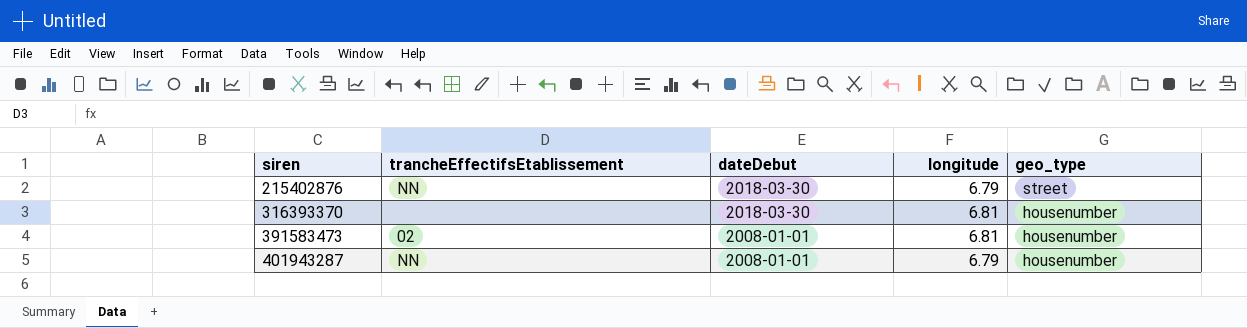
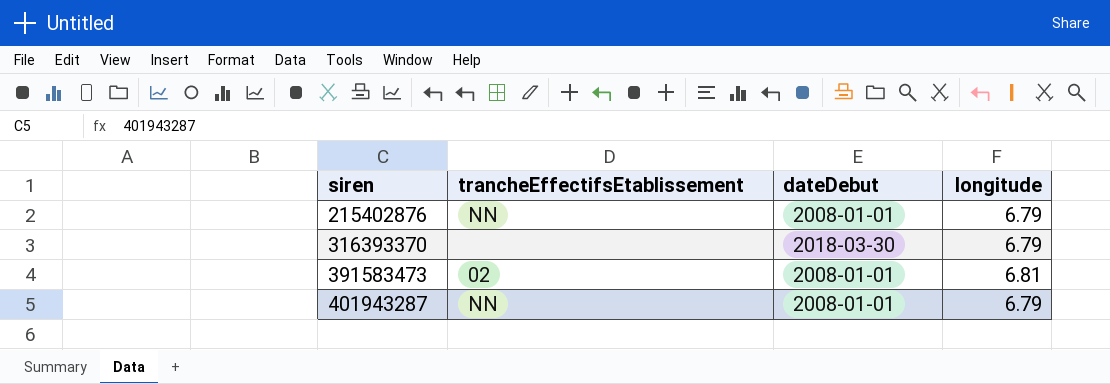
column geo_type | position: 5 -> none
215402876 | dateDebut: 2018-03-30 -> 2008-01-01
316393370 | longitude: 6.81 -> 6.79

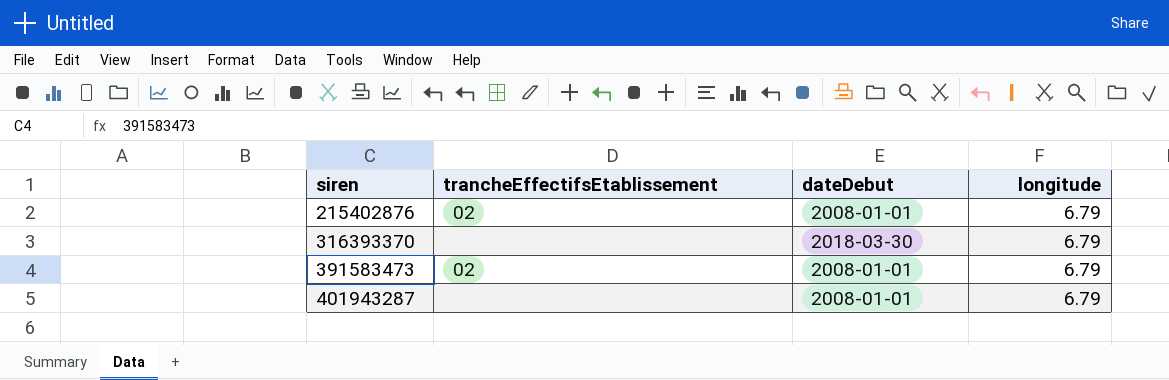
215402876 | trancheEffectifsEtablissement: NN -> 02
391583473 | longitude: 6.81 -> 6.79
401943287 | trancheEffectifsEtablissement: NN -> none

